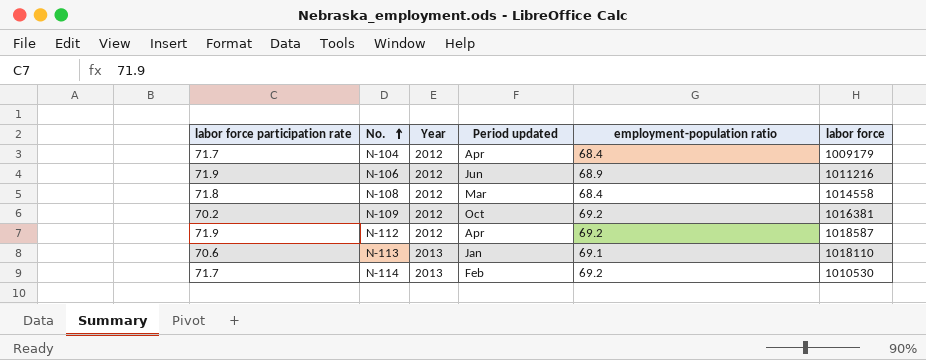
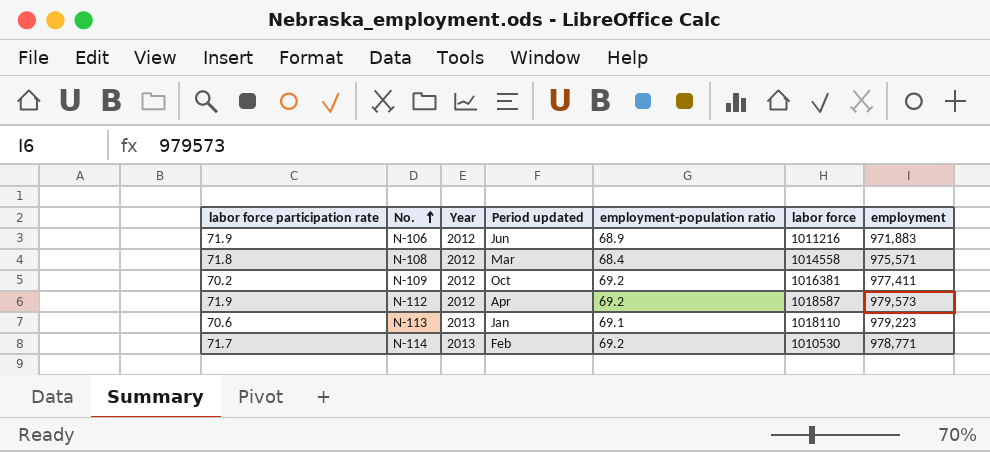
column employment | position: none -> 7
row N-104: 71.7 | 2012 | Apr | 68.4 | 1009179 -> none

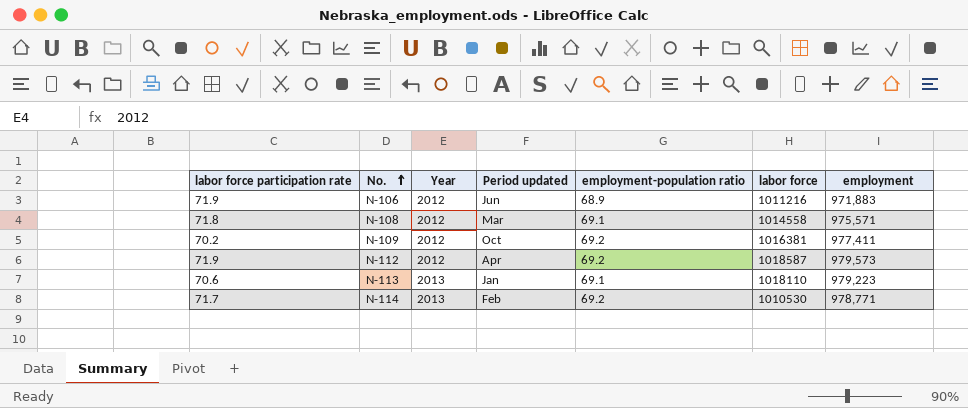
N-108 | employment-population ratio: 68.4 -> 69.1

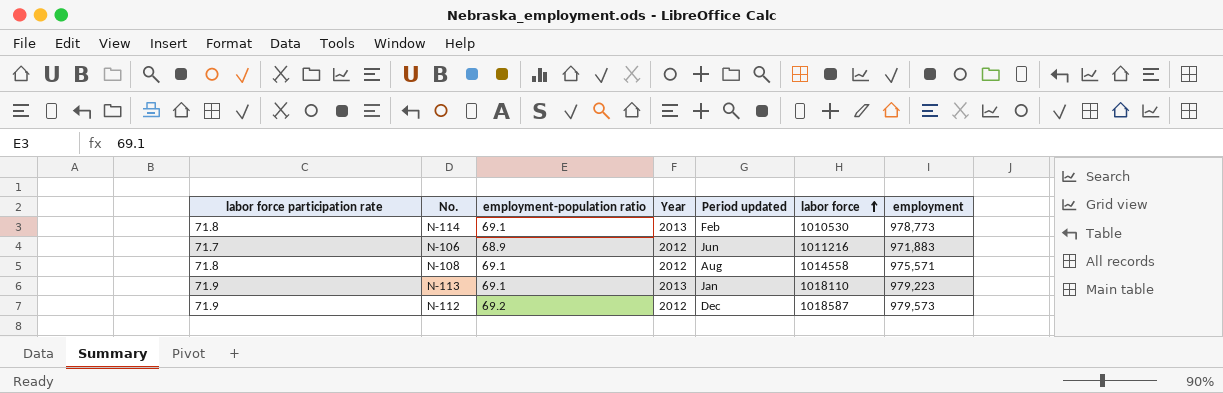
row order: No. ascending -> labor force ascending
column employment-population ratio | position: 5 -> 3
row N-109: 70.2 | 2012 | Oct | 69.2 | 1016381 | 977,411 -> none
N-114 | labor force participation rate: 71.7 -> 71.8
N-114 | employment-population ratio: 69.2 -> 69.1
N-114 | employment: 978,771 -> 978,773
N-106 | labor force participation rate: 71.9 -> 71.7
N-108 | Period updated: Mar -> Aug
N-113 | labor force participation rate: 70.6 -> 71.9
N-112 | Period updated: Apr -> Dec

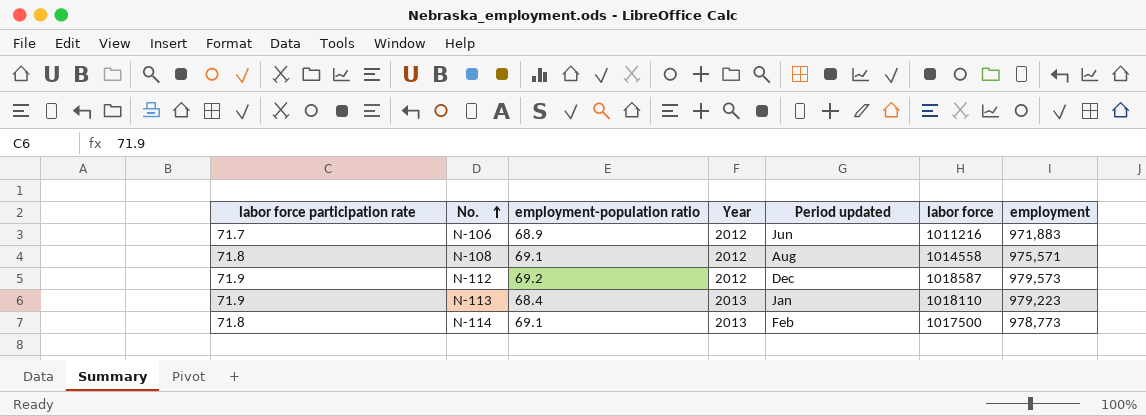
row order: labor force ascending -> No. ascending
N-113 | employment-population ratio: 69.1 -> 68.4
N-114 | labor force: 1010530 -> 1017500

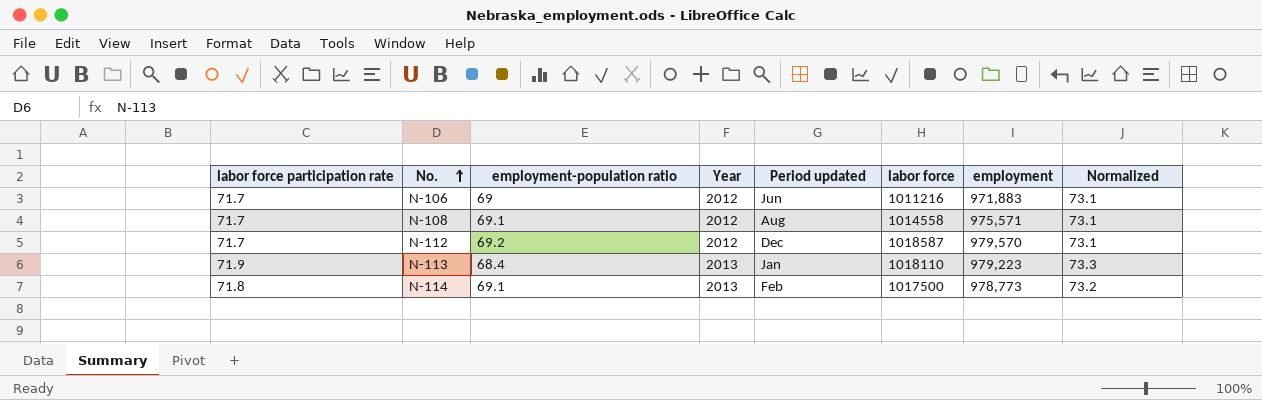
column Normalized | formula: none -> [labor force participation rate] * 1.02
N-106 | employment-population ratio: 68.9 -> 69
N-108 | labor force participation rate: 71.8 -> 71.7
N-112 | labor force participation rate: 71.9 -> 71.7
N-112 | employment: 979,573 -> 979,570

